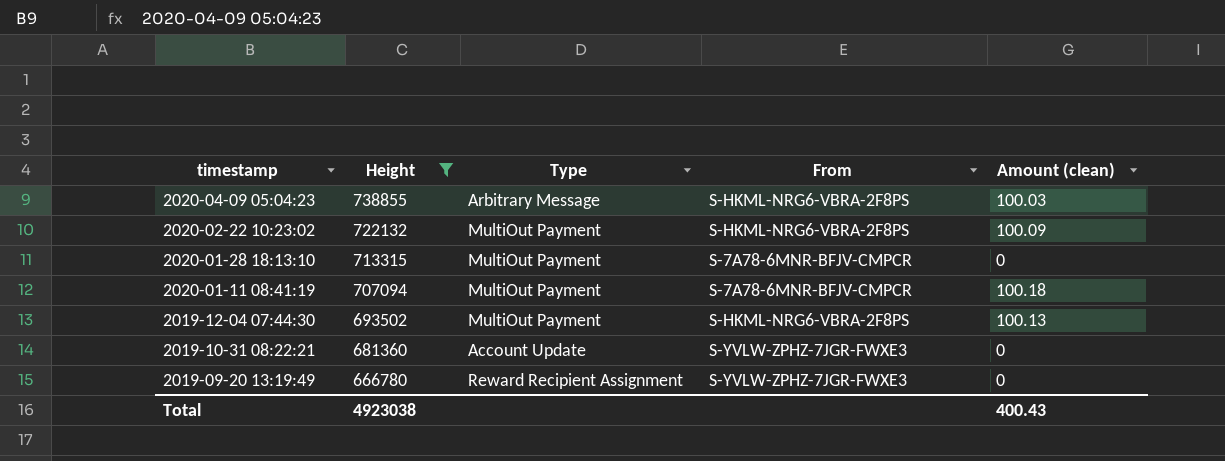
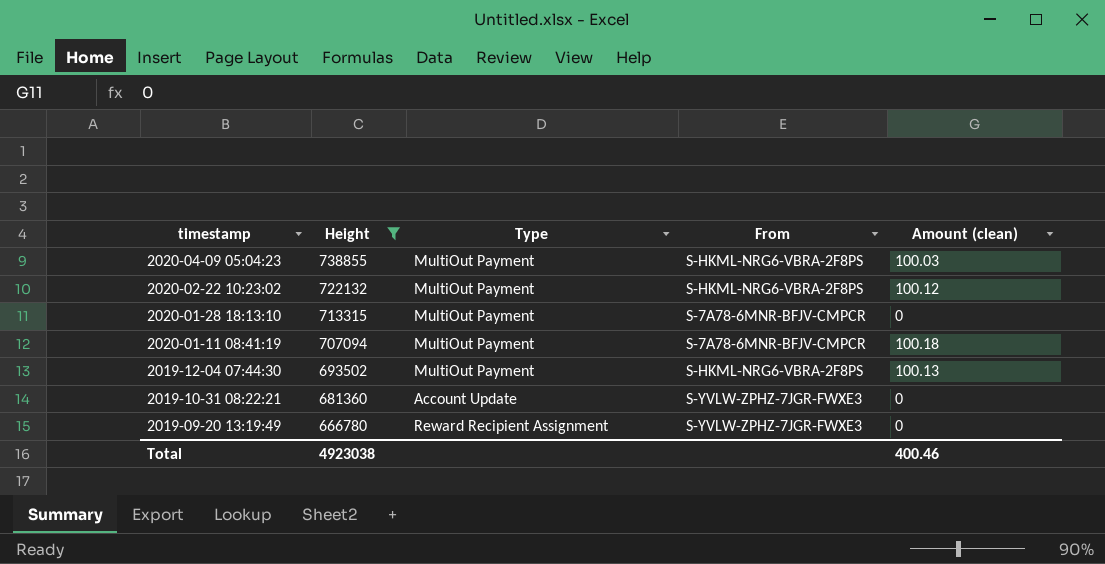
2020-04-09 05:04:23 | Type: Arbitrary Message -> MultiOut Payment
2020-02-22 10:23:02 | Amount (clean): 100.09 -> 100.12
Total | Amount (clean): 400.43 -> 400.46

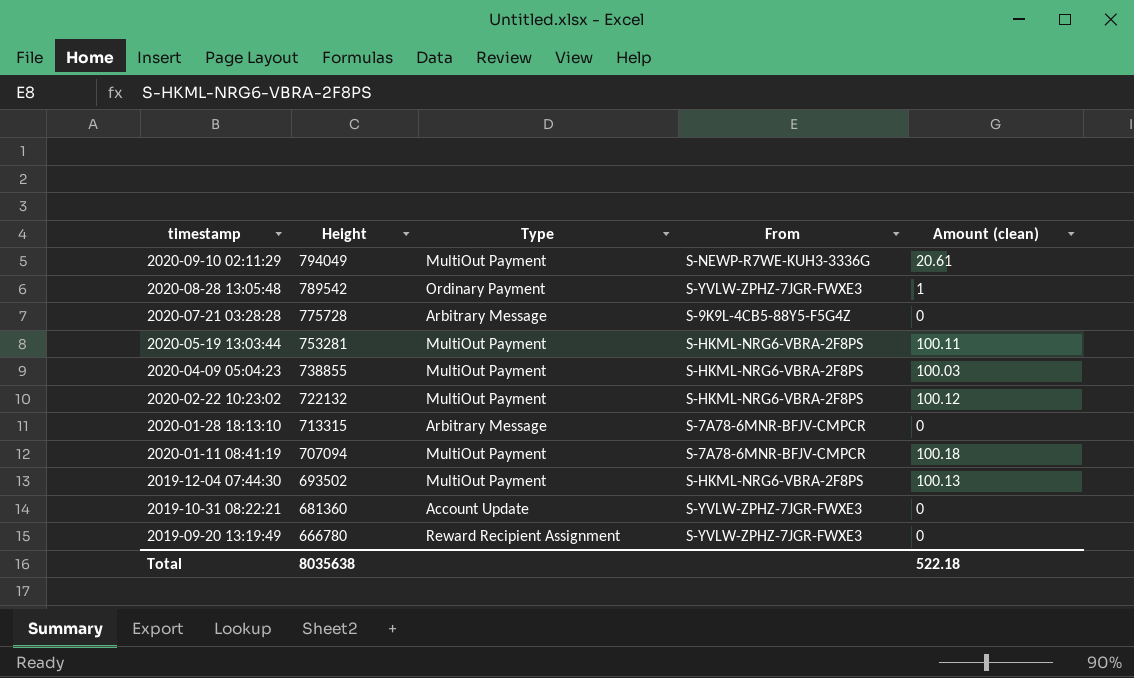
filter: Height <= 738855 -> none
2020-01-28 18:13:10 | Type: MultiOut Payment -> Arbitrary Message
Total | Height: 4923038 -> 8035638
Total | Amount (clean): 400.46 -> 522.18

